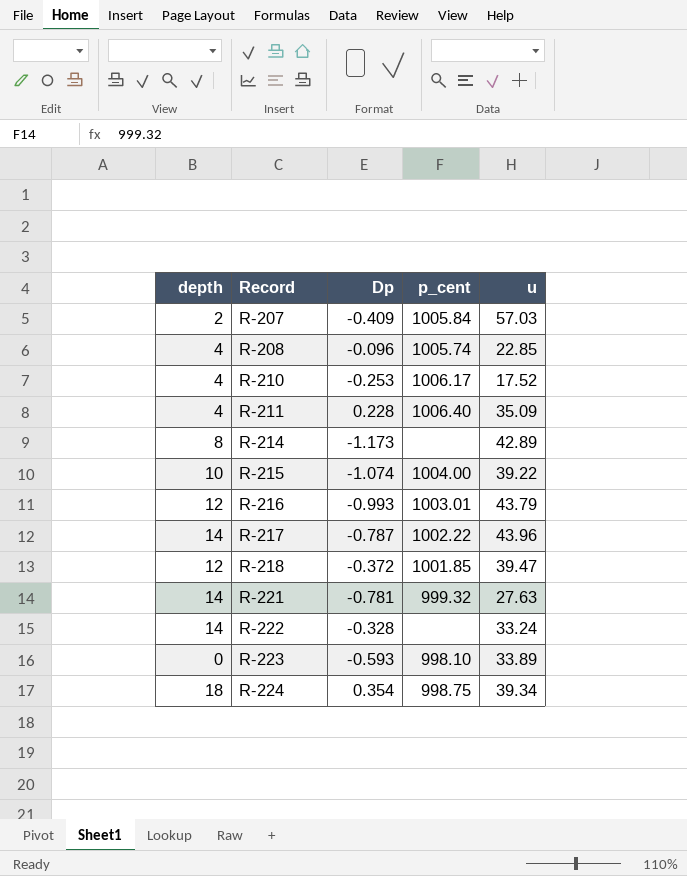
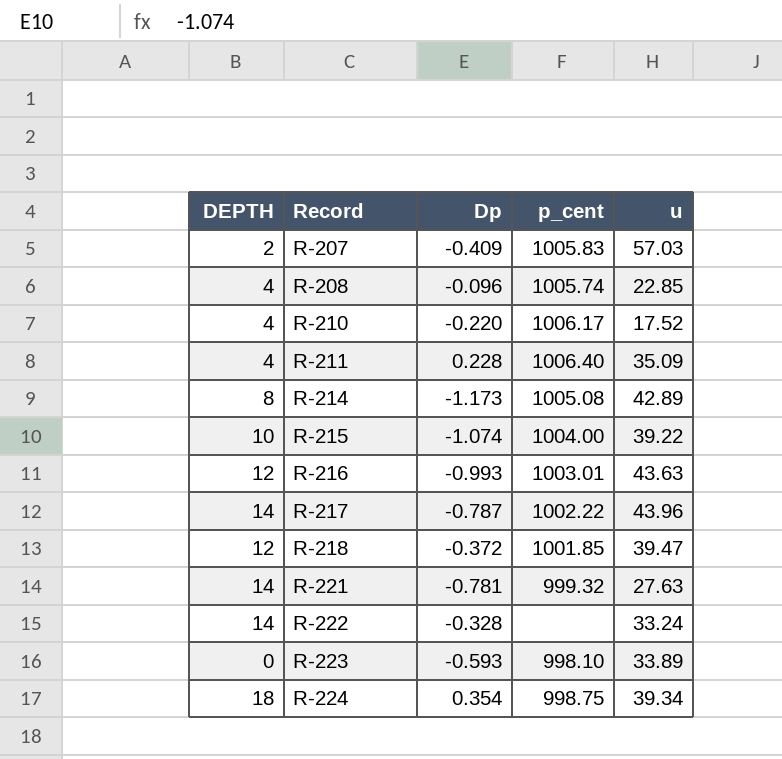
column name: depth -> DEPTH
R-207 | p_cent: 1005.84 -> 1005.83
R-210 | Dp: -0.253 -> -0.220
R-214 | p_cent: none -> 1005.08
R-216 | u: 43.79 -> 43.63

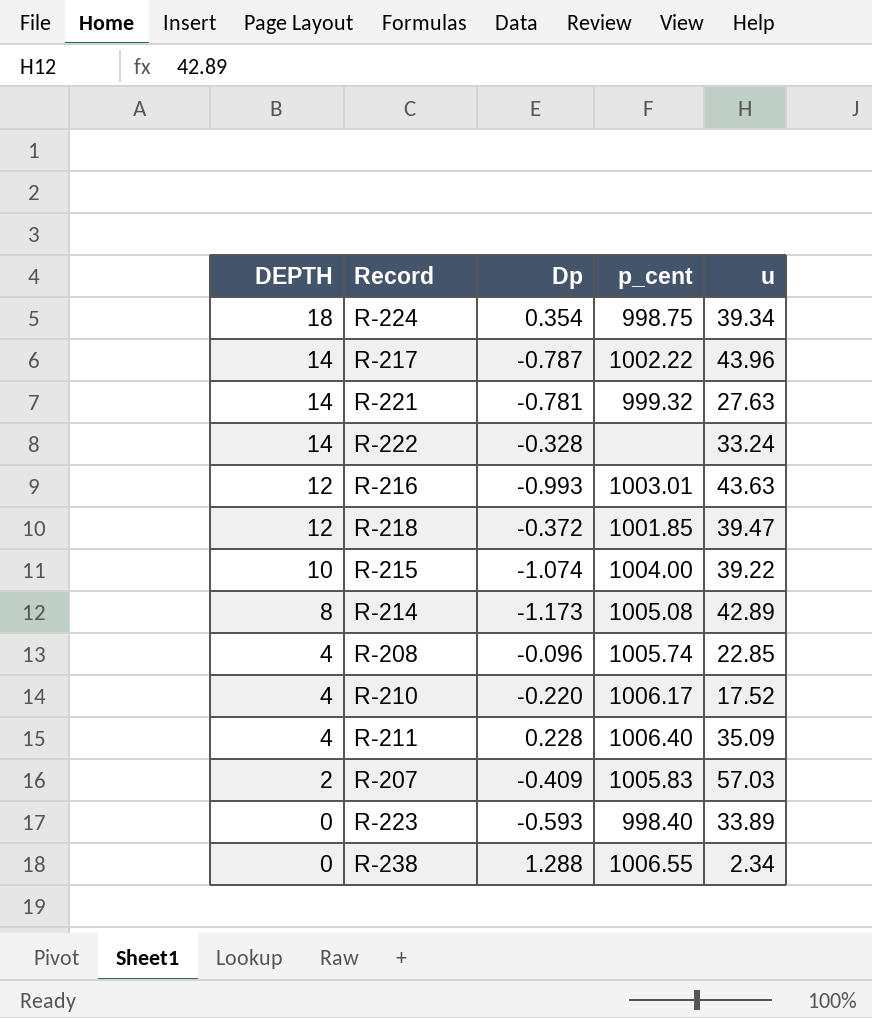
row order: Record ascending -> DEPTH descending
R-223 | p_cent: 998.10 -> 998.40
row R-238: none -> 0 | 1.288 | 1006.55 | 2.34

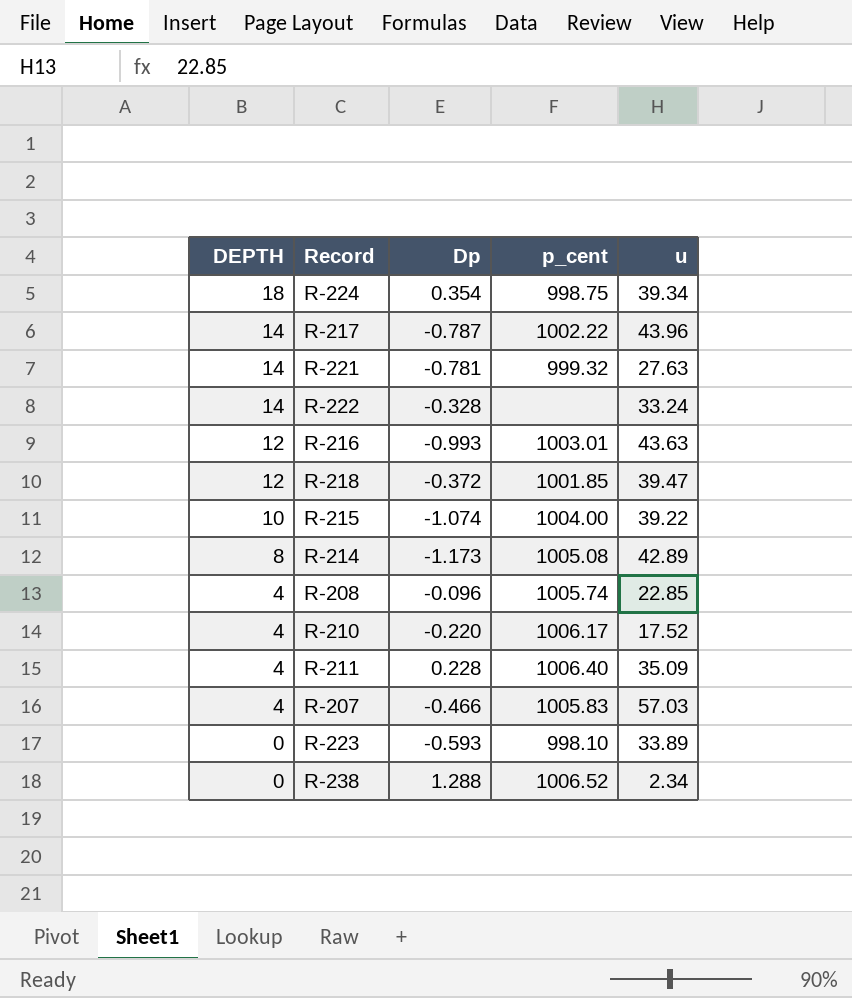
R-207 | DEPTH: 2 -> 4
R-207 | Dp: -0.409 -> -0.466
R-223 | p_cent: 998.40 -> 998.10
R-238 | p_cent: 1006.55 -> 1006.52

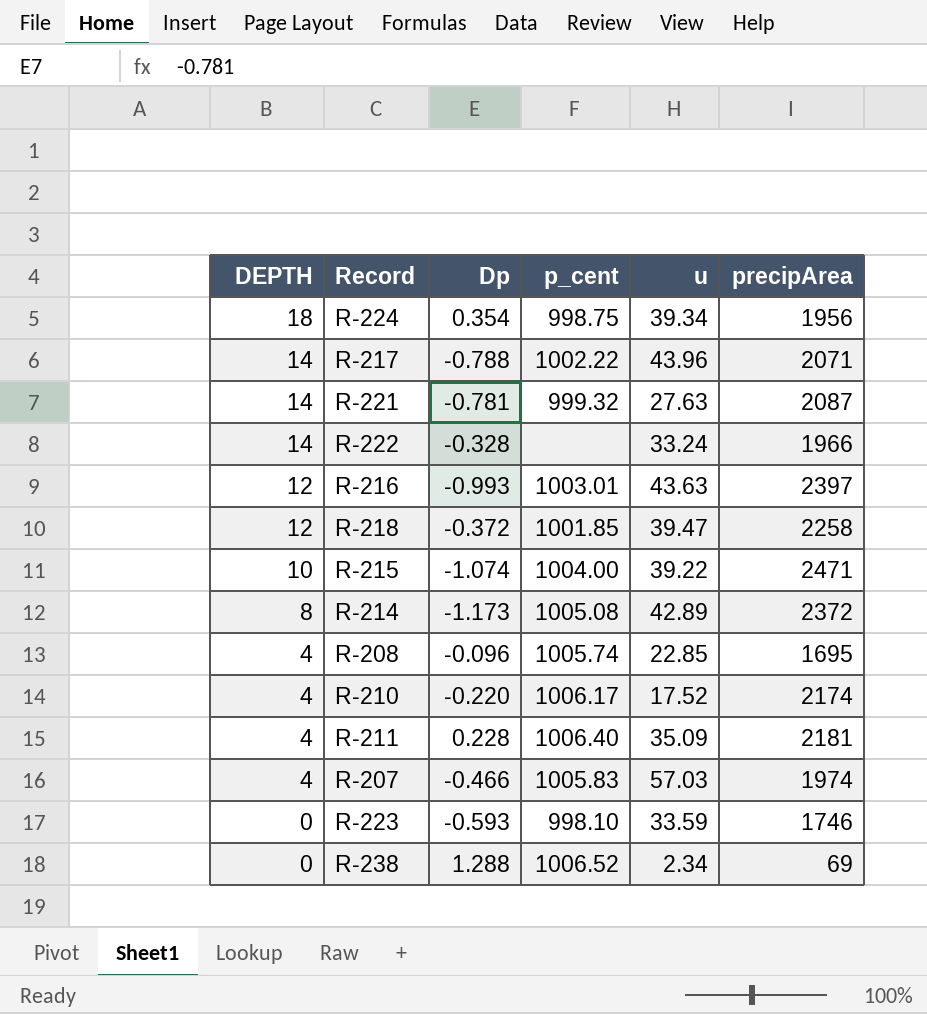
column precipArea | position: none -> 6
R-217 | Dp: -0.787 -> -0.788
R-223 | u: 33.89 -> 33.59

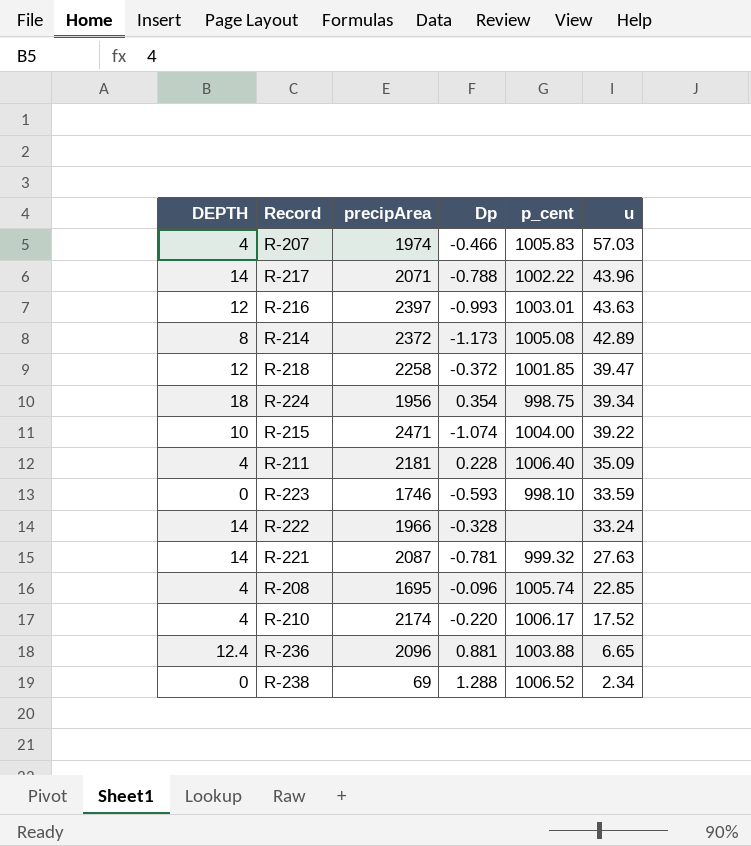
row order: DEPTH descending -> u descending
column precipArea | position: 6 -> 3
row R-236: none -> 12.4 | 2096 | 0.881 | 1003.88 | 6.65

